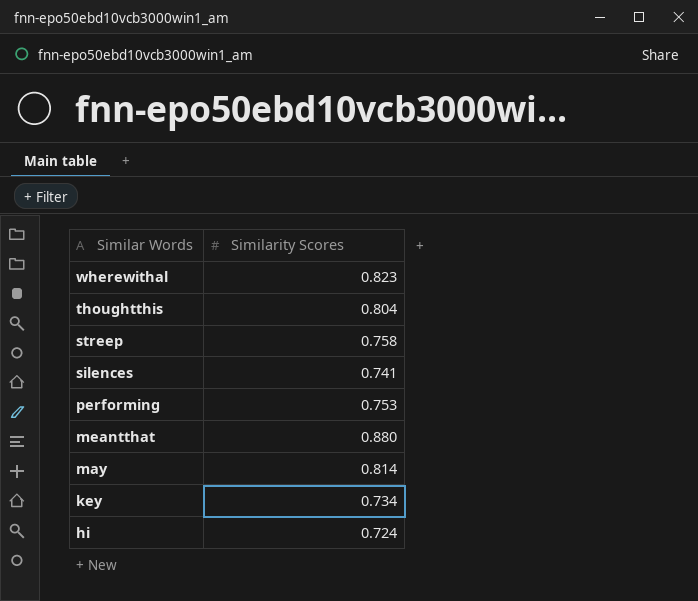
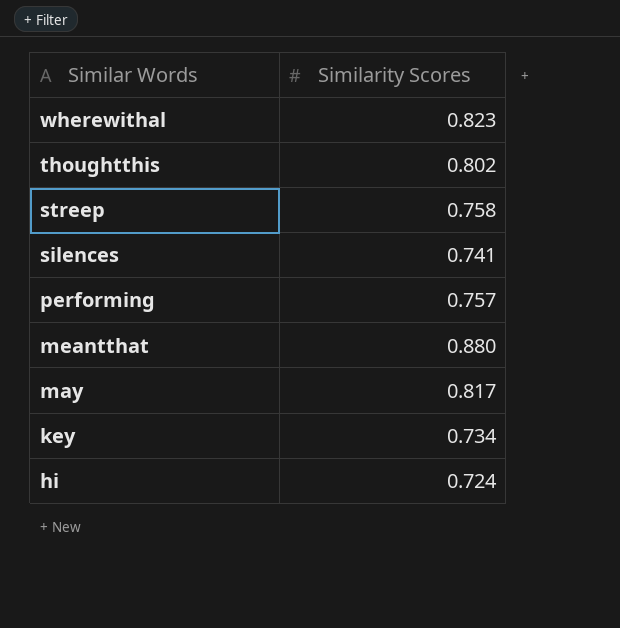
thoughtthis | Similarity Scores: 0.804 -> 0.802
performing | Similarity Scores: 0.753 -> 0.757
may | Similarity Scores: 0.814 -> 0.817

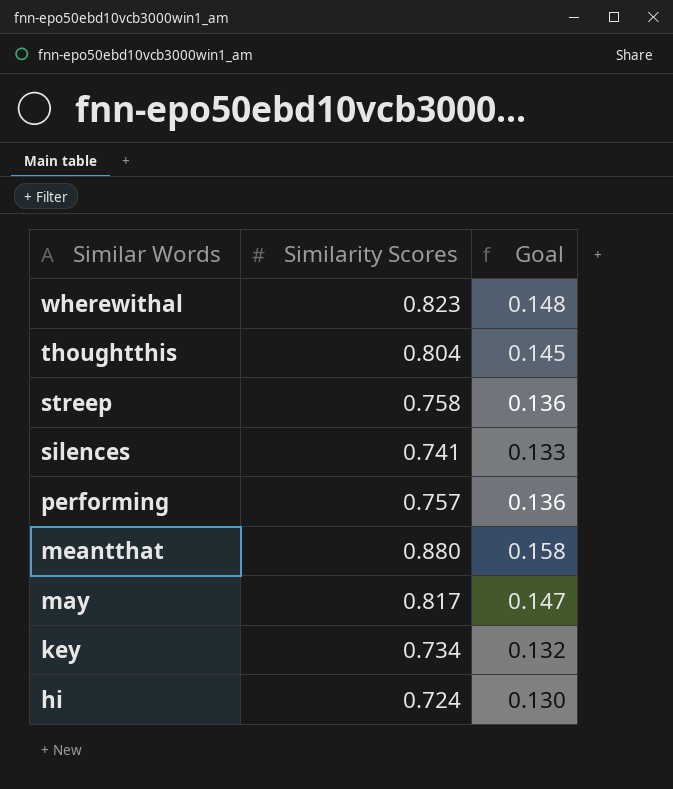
column Goal | formula: none -> [Similarity Scores] * 0.18
thoughtthis | Similarity Scores: 0.802 -> 0.804

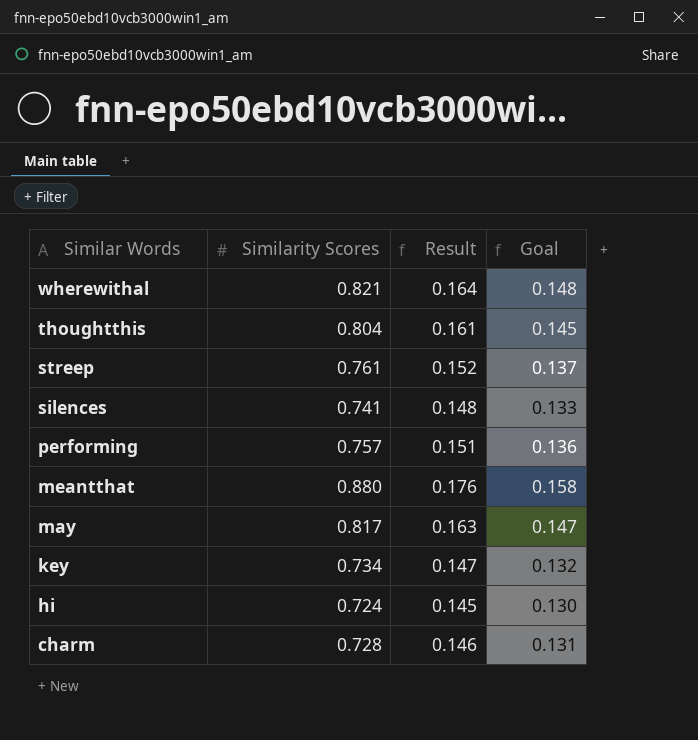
column Result | formula: none -> [Similarity Scores] * 0.2
wherewithal | Similarity Scores: 0.823 -> 0.821
streep | Similarity Scores: 0.758 -> 0.761
streep | Goal: 0.136 -> 0.137
row charm: none -> 0.728 | 0.146 | 0.131

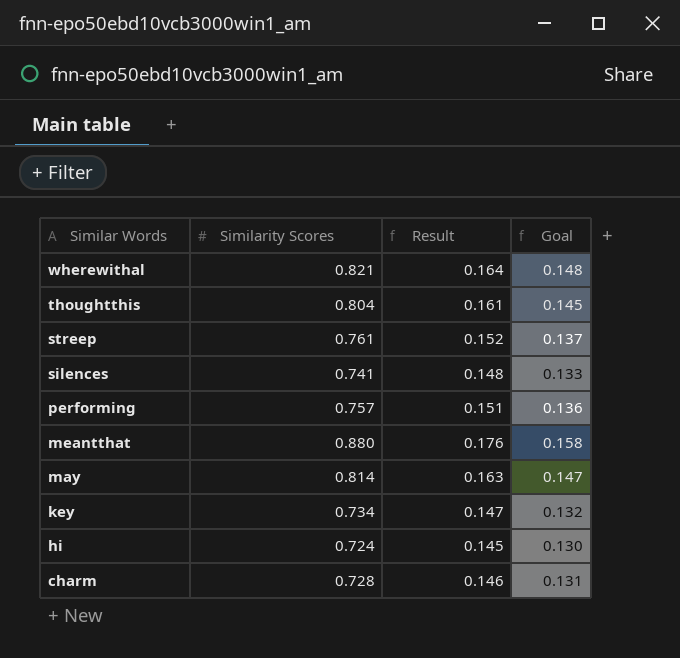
may | Similarity Scores: 0.817 -> 0.814

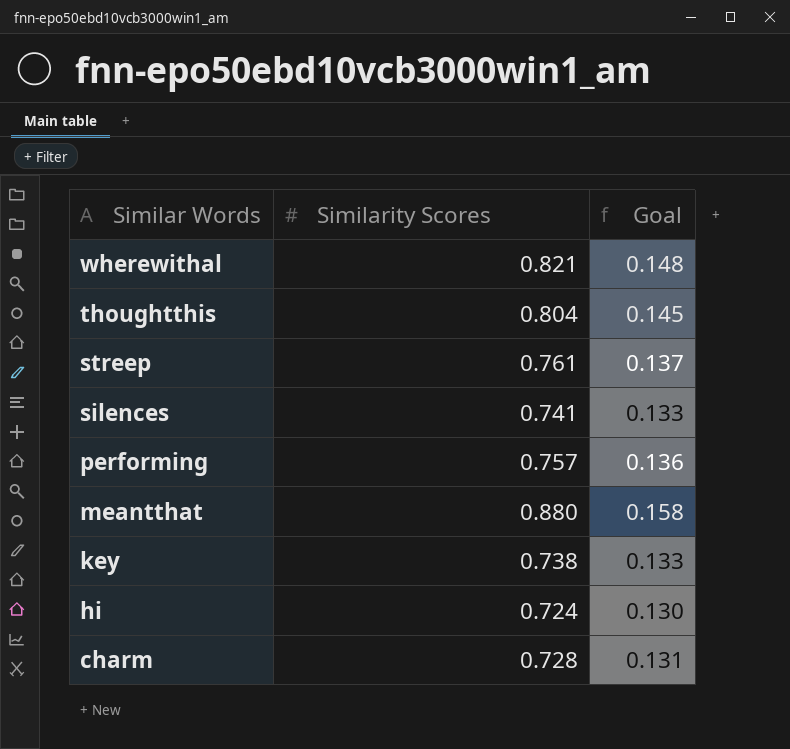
column Result | formula: [Similarity Scores] * 0.2 -> none
row may: 0.814 | 0.163 | 0.147 -> none
key | Similarity Scores: 0.734 -> 0.738
key | Goal: 0.132 -> 0.133

